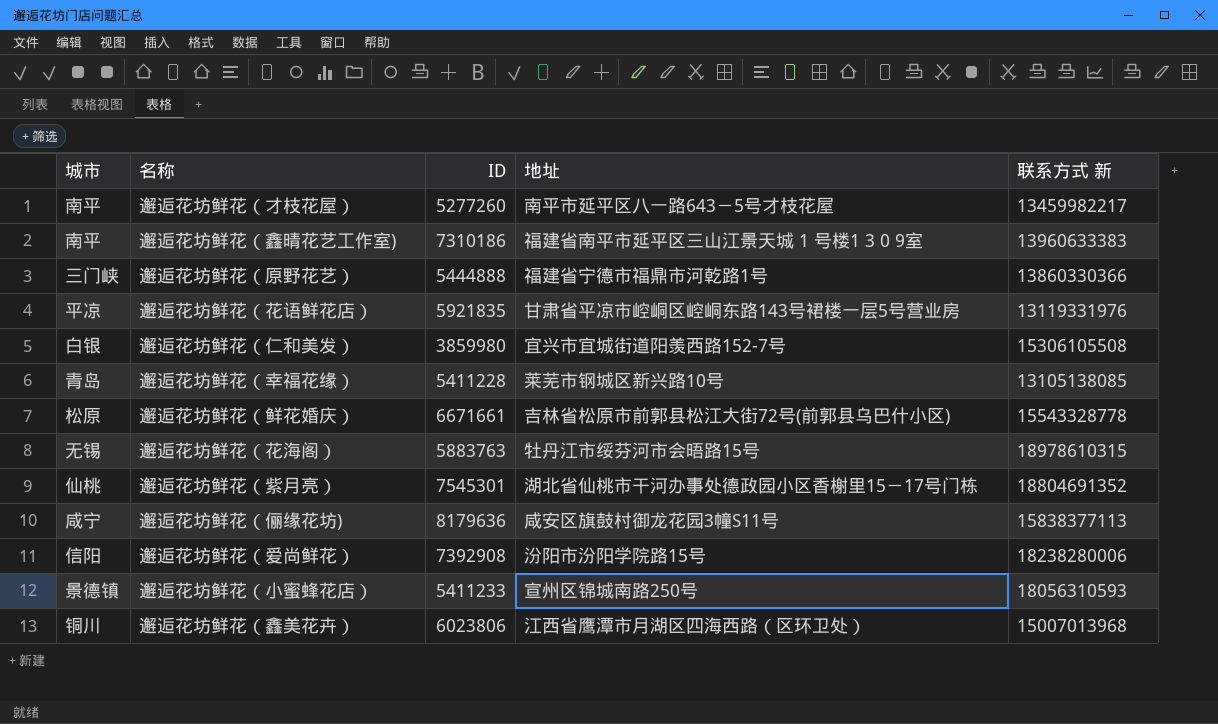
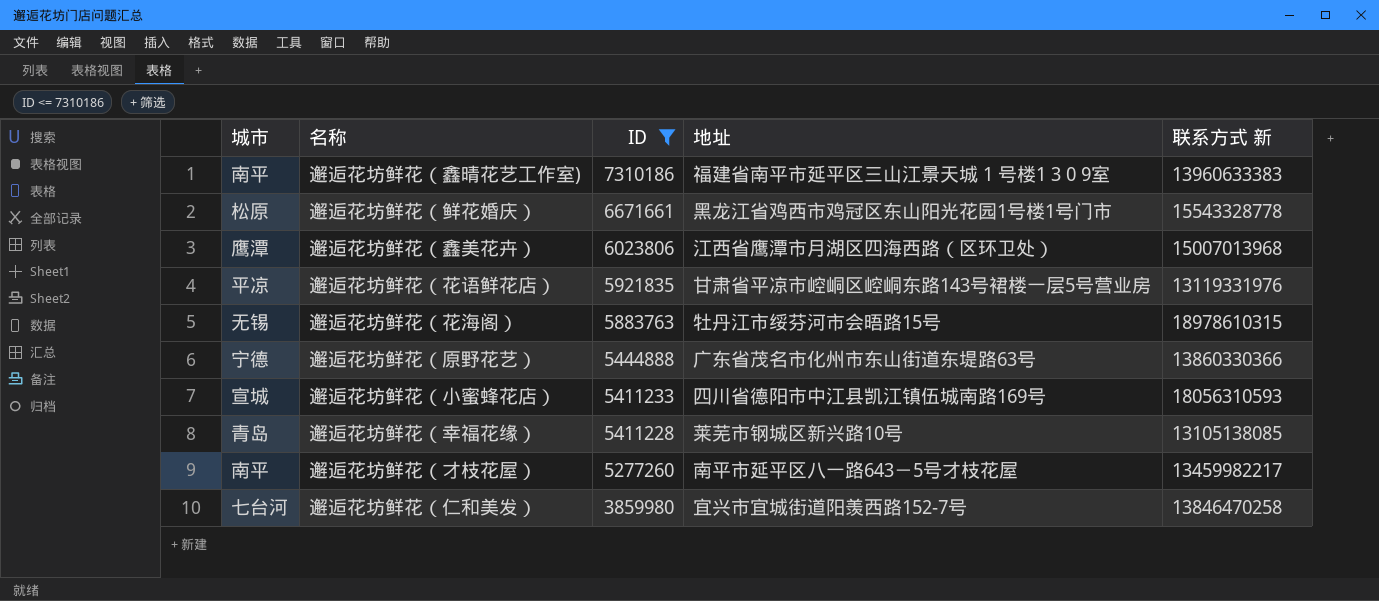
filter: none -> ID <= 7310186
row order: none -> ID descending
邂逅花坊鲜花（鲜花婚庆） | 地址: 吉林省松原市前郭县松江大街72号(前郭县乌巴什小区) -> 黑龙江省鸡西市鸡冠区东山阳光花园1号楼1号门市
邂逅花坊鲜花（鑫美花卉） | 城市: 铜川 -> 鹰潭
邂逅花坊鲜花（原野花艺） | 城市: 三门峡 -> 宁德
邂逅花坊鲜花（原野花艺） | 地址: 福建省宁德市福鼎市河乾路1号 -> 广东省茂名市化州市东山街道东堤路63号
邂逅花坊鲜花（小蜜蜂花店） | 城市: 景德镇 -> 宣城
邂逅花坊鲜花（小蜜蜂花店） | 地址: 宣州区锦城南路250号 -> 四川省德阳市中江县凯江镇伍城南路169号
邂逅花坊鲜花（仁和美发） | 城市: 白银 -> 七台河
邂逅花坊鲜花（仁和美发） | 联系方式 新: 15306105508 -> 13846470258

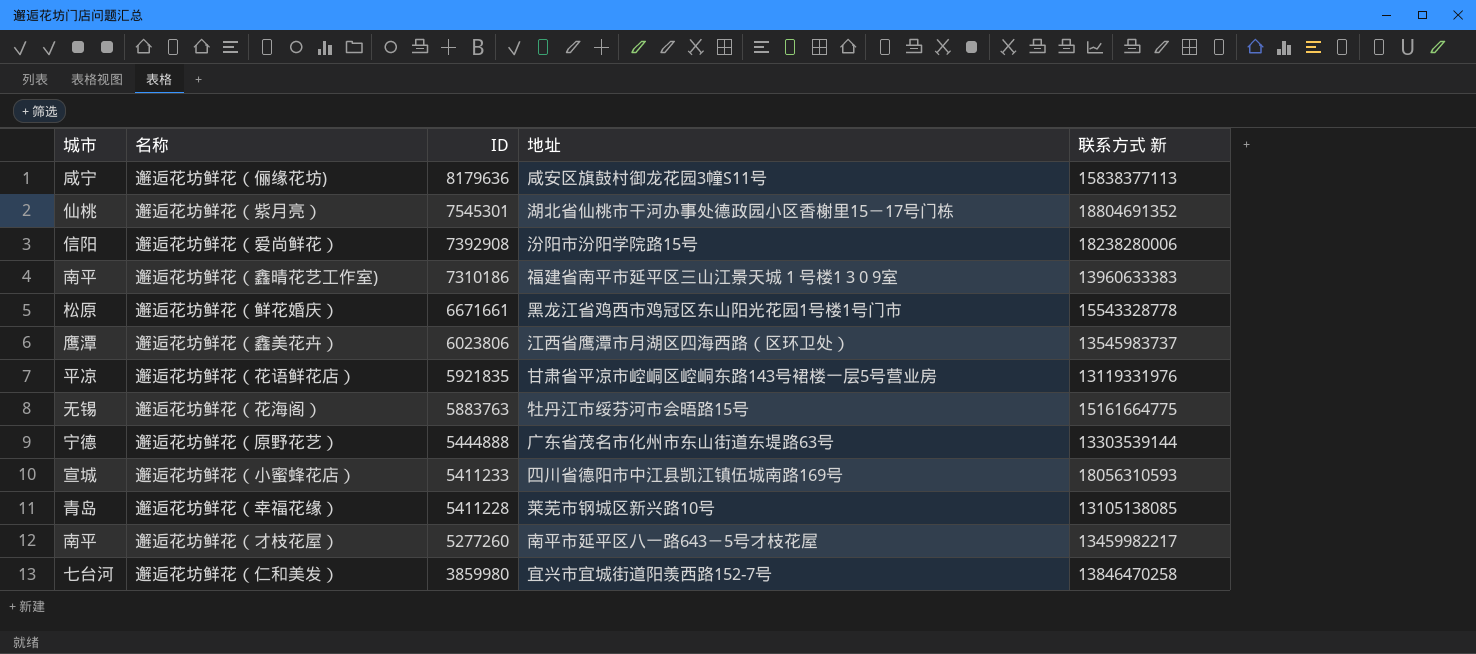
filter: ID <= 7310186 -> none
邂逅花坊鲜花（鑫美花卉） | 联系方式 新: 15007013968 -> 13545983737
邂逅花坊鲜花（花海阁） | 联系方式 新: 18978610315 -> 15161664775
邂逅花坊鲜花（原野花艺） | 联系方式 新: 13860330366 -> 13303539144

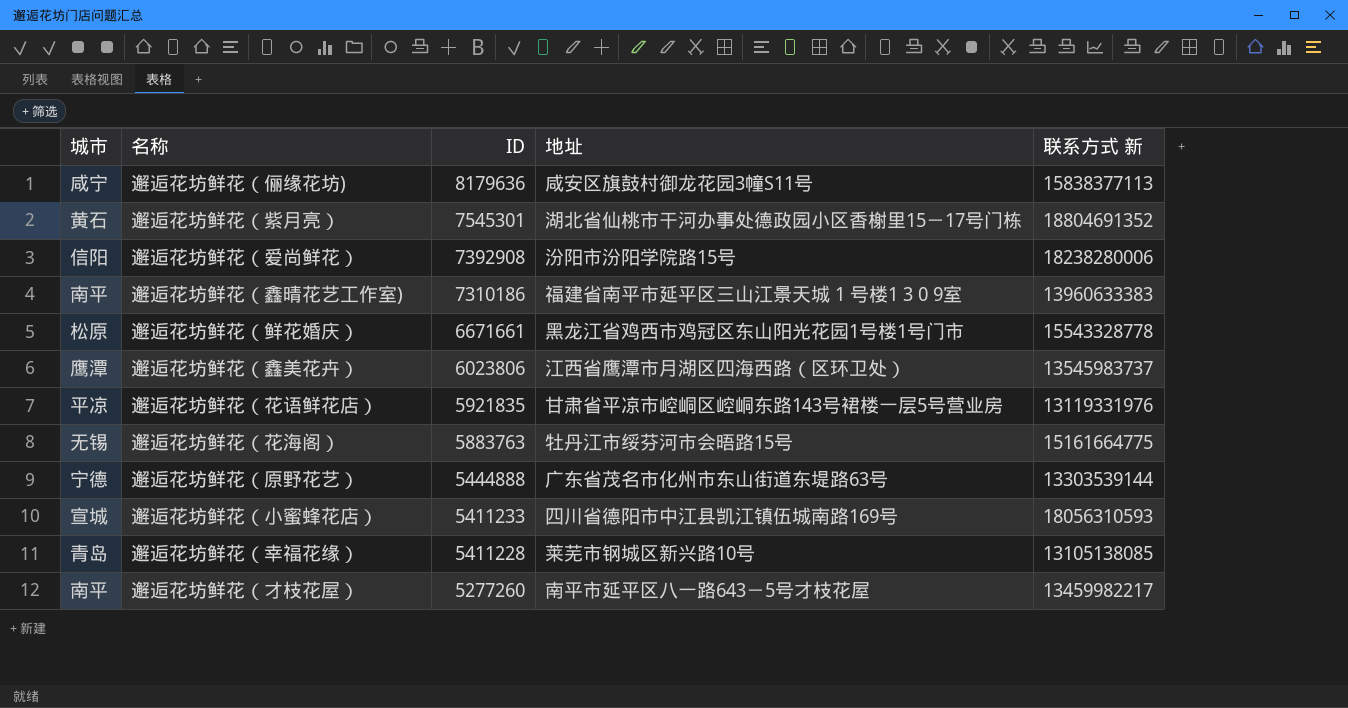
row 邂逅花坊鲜花（仁和美发）: 七台河 | 3859980 | 宜兴市宜城街道阳羡西路152-7号 | 13846470258 -> none
邂逅花坊鲜花（紫月亮） | 城市: 仙桃 -> 黄石

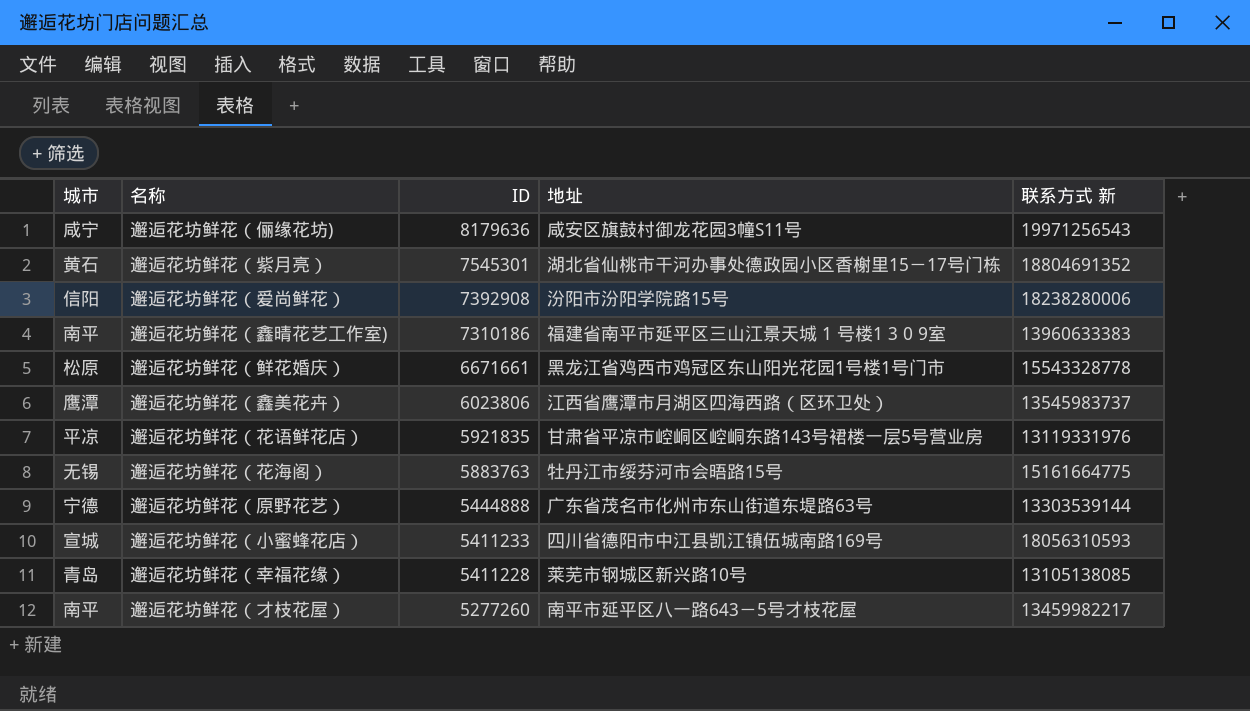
邂逅花坊鲜花（俪缘花坊) | 联系方式 新: 15838377113 -> 19971256543

